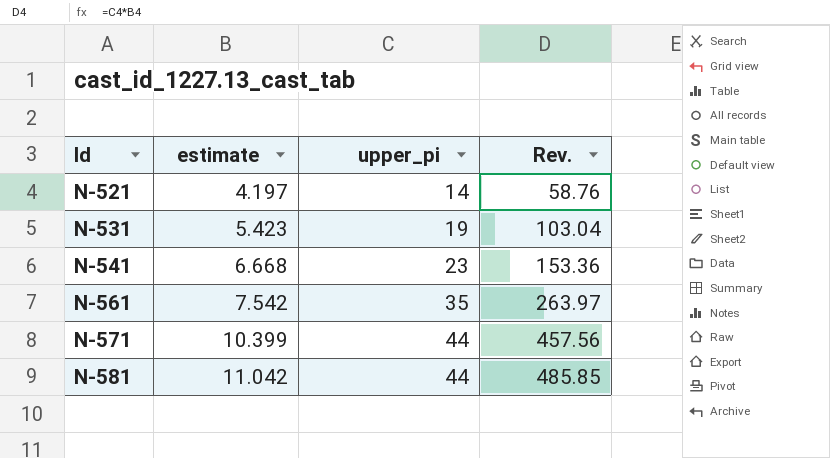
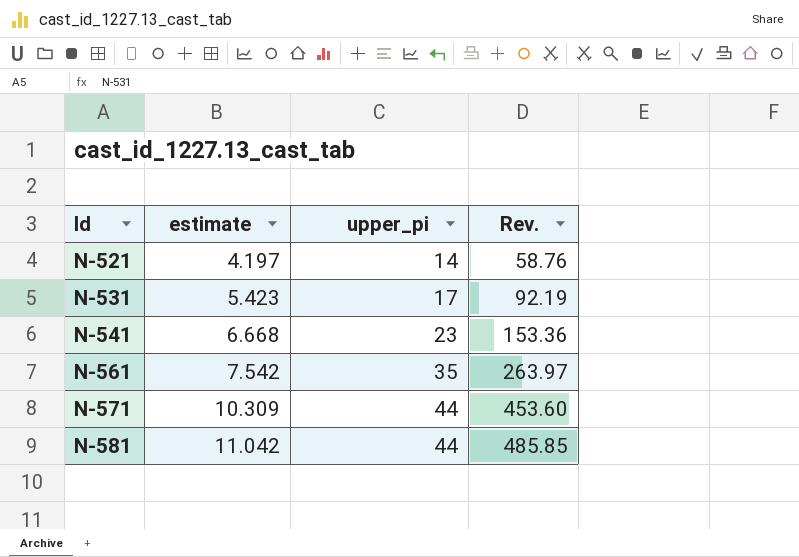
N-531 | upper_pi: 19 -> 17
N-531 | Rev.: 103.04 -> 92.19
N-571 | estimate: 10.399 -> 10.309
N-571 | Rev.: 457.56 -> 453.60

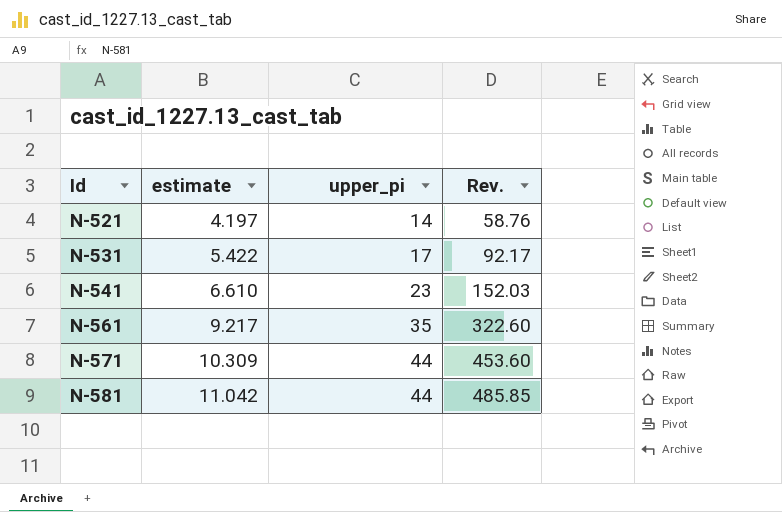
N-531 | estimate: 5.423 -> 5.422
N-531 | Rev.: 92.19 -> 92.17
N-541 | estimate: 6.668 -> 6.610
N-541 | Rev.: 153.36 -> 152.03
N-561 | estimate: 7.542 -> 9.217
N-561 | Rev.: 263.97 -> 322.60

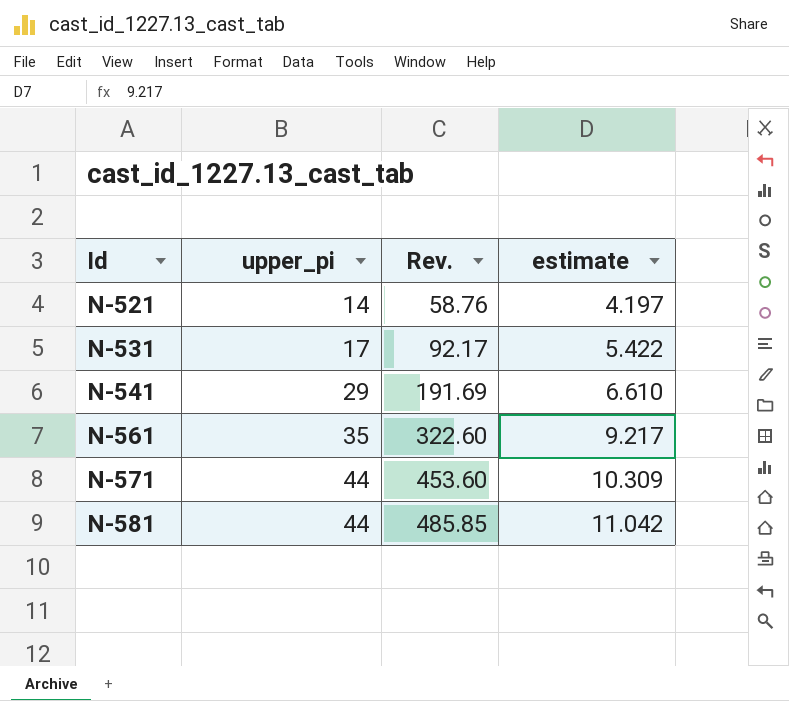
column estimate | position: 2 -> 4
N-541 | upper_pi: 23 -> 29
N-541 | Rev.: 152.03 -> 191.69

